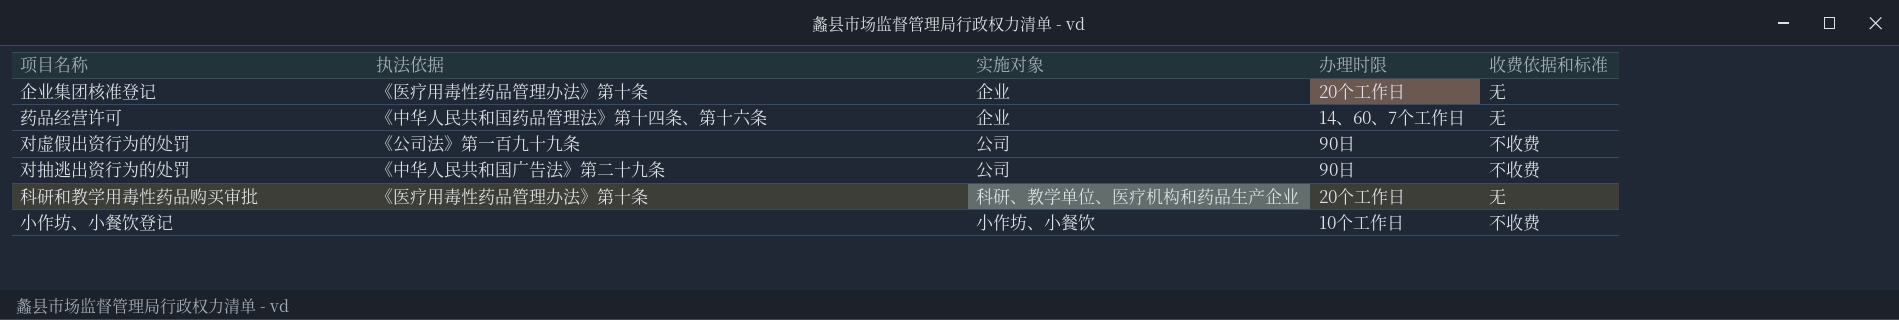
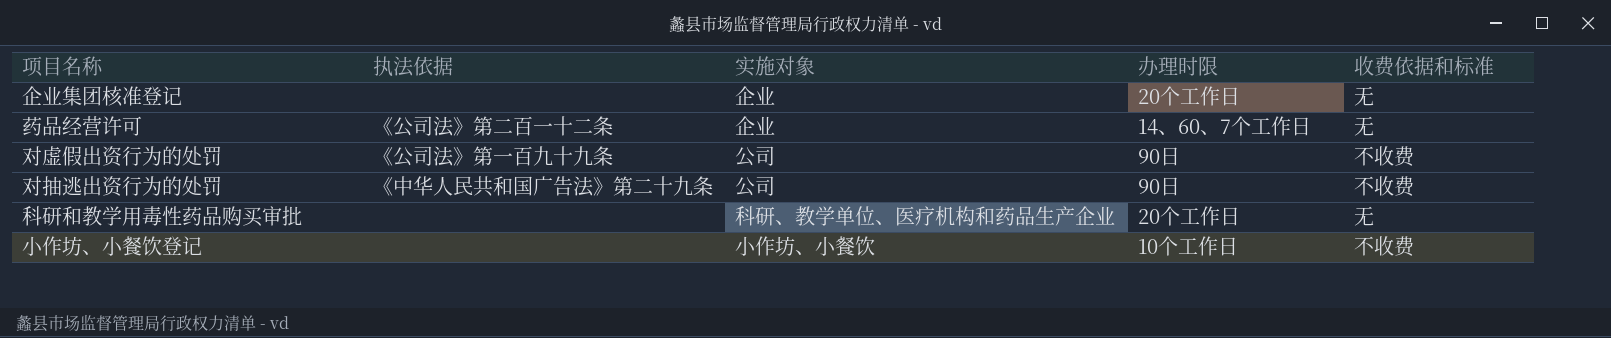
企业集团核准登记 | 执法依据: 《医疗用毒性药品管理办法》第十条 -> none
药品经营许可 | 执法依据: 《中华人民共和国药品管理法》第十四条、第十六条 -> 《公司法》第二百一十二条
科研和教学用毒性药品购买审批 | 执法依据: 《医疗用毒性药品管理办法》第十条 -> none

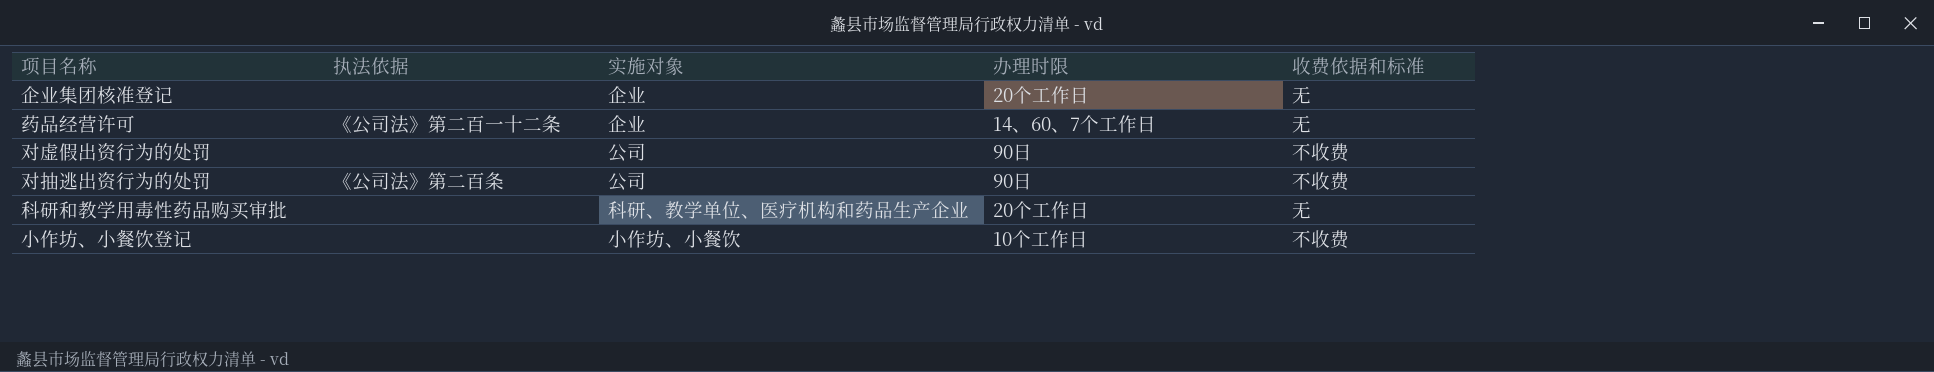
对虚假出资行为的处罚 | 执法依据: 《公司法》第一百九十九条 -> none
对抽逃出资行为的处罚 | 执法依据: 《中华人民共和国广告法》第二十九条 -> 《公司法》第二百条

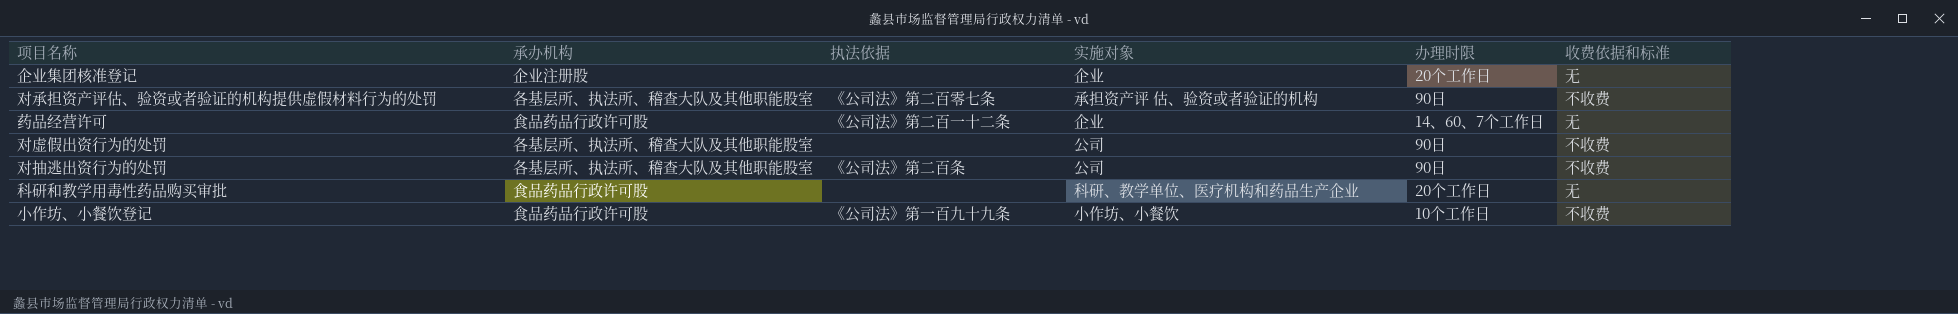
column 承办机构 | position: none -> 2
row 对承担资产评估、验资或者验证的机构提供虚假材料行为的处罚: none -> 各基层所、执法所、稽查大队及其他职能股室 | 《公司法》第二百零七条 | 承担资产评 估、验资或者验证的机构 | 90日 | 不收费
小作坊、小餐饮登记 | 执法依据: none -> 《公司法》第一百九十九条

